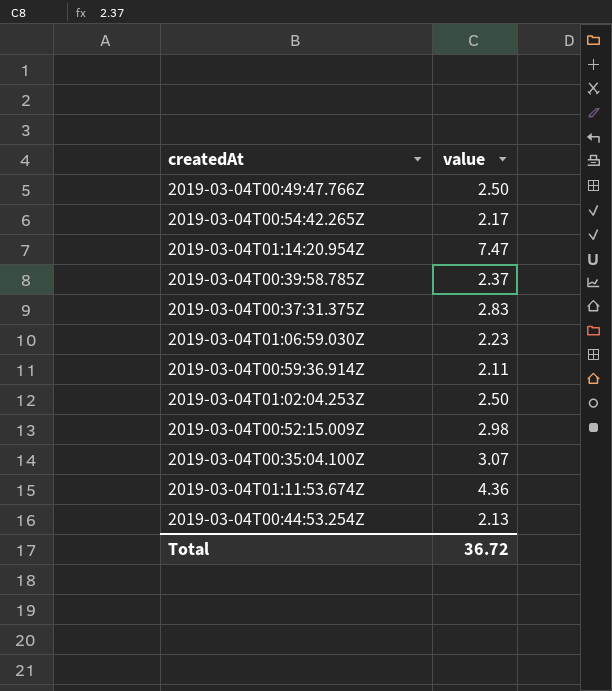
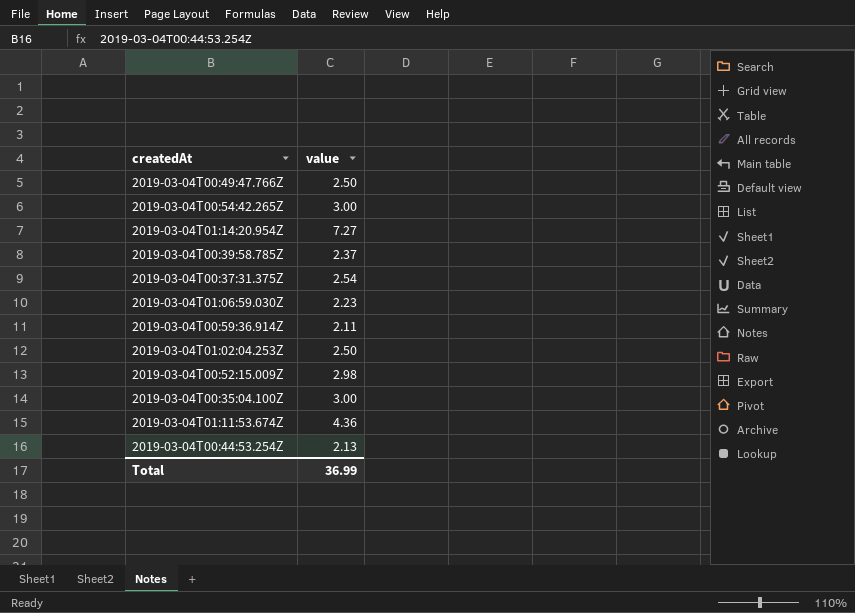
2019-03-04T00:54:42.265Z | value: 2.17 -> 3.00
2019-03-04T01:14:20.954Z | value: 7.47 -> 7.27
2019-03-04T00:37:31.375Z | value: 2.83 -> 2.54
2019-03-04T00:35:04.100Z | value: 3.07 -> 3.00
Total | value: 36.72 -> 36.99

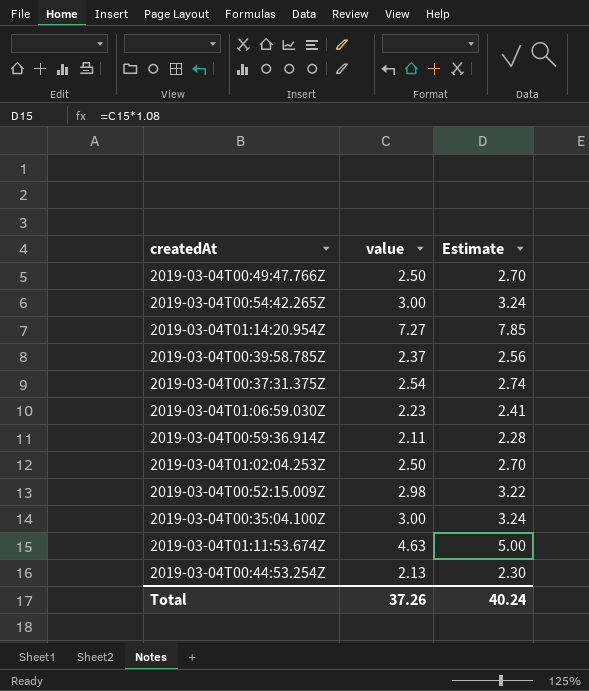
column Estimate | formula: none -> [value] * 1.08
2019-03-04T01:11:53.674Z | value: 4.36 -> 4.63
Total | value: 36.99 -> 37.26

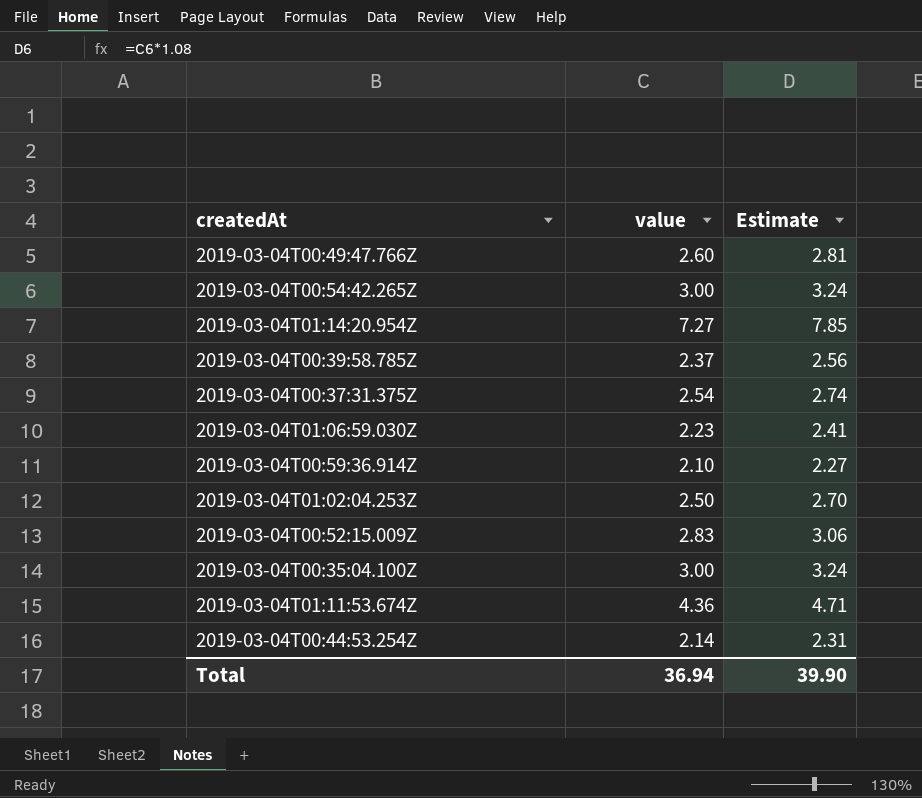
2019-03-04T00:49:47.766Z | value: 2.50 -> 2.60
2019-03-04T00:49:47.766Z | Estimate: 2.70 -> 2.81
2019-03-04T00:59:36.914Z | value: 2.11 -> 2.10
2019-03-04T00:59:36.914Z | Estimate: 2.28 -> 2.27
2019-03-04T00:52:15.009Z | value: 2.98 -> 2.83
2019-03-04T00:52:15.009Z | Estimate: 3.22 -> 3.06
2019-03-04T01:11:53.674Z | value: 4.63 -> 4.36
2019-03-04T01:11:53.674Z | Estimate: 5.00 -> 4.71
2019-03-04T00:44:53.254Z | value: 2.13 -> 2.14
2019-03-04T00:44:53.254Z | Estimate: 2.30 -> 2.31
Total | value: 37.26 -> 36.94
Total | Estimate: 40.24 -> 39.90

